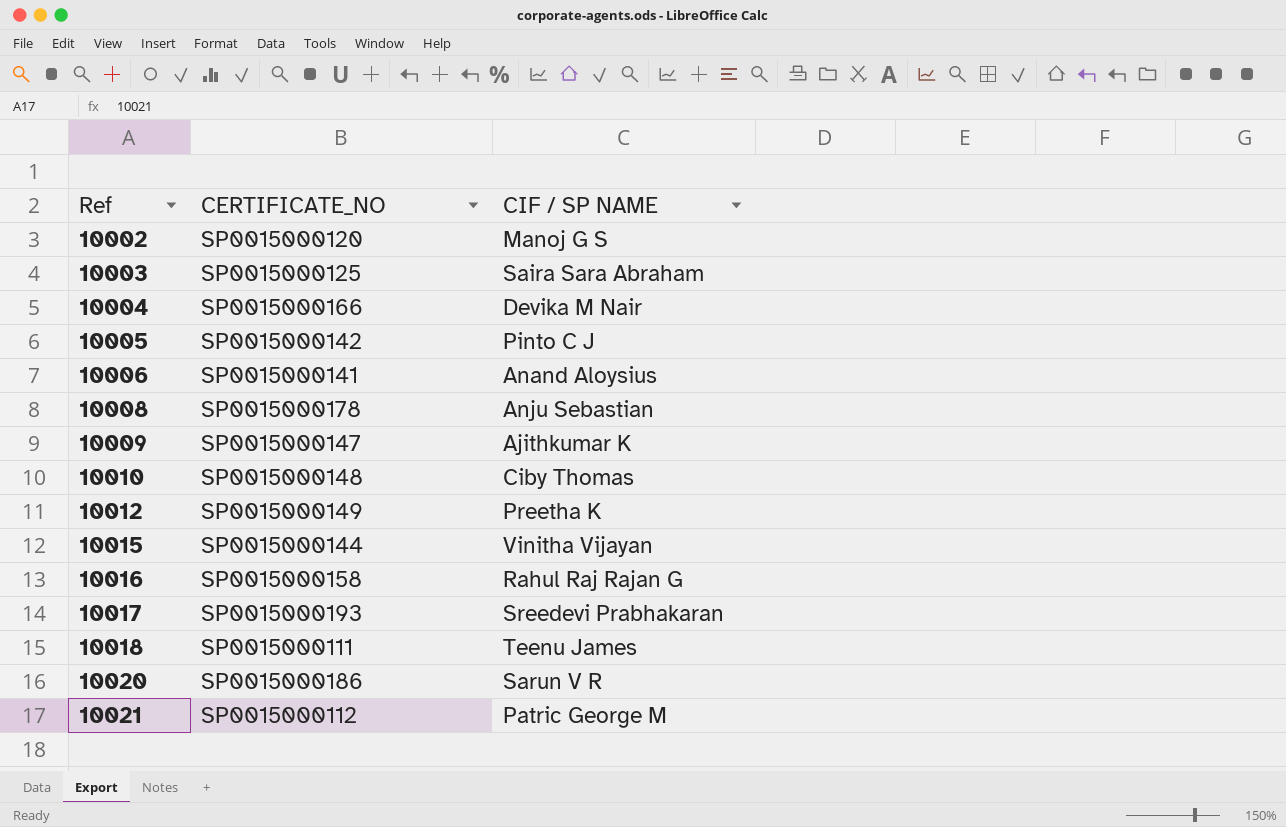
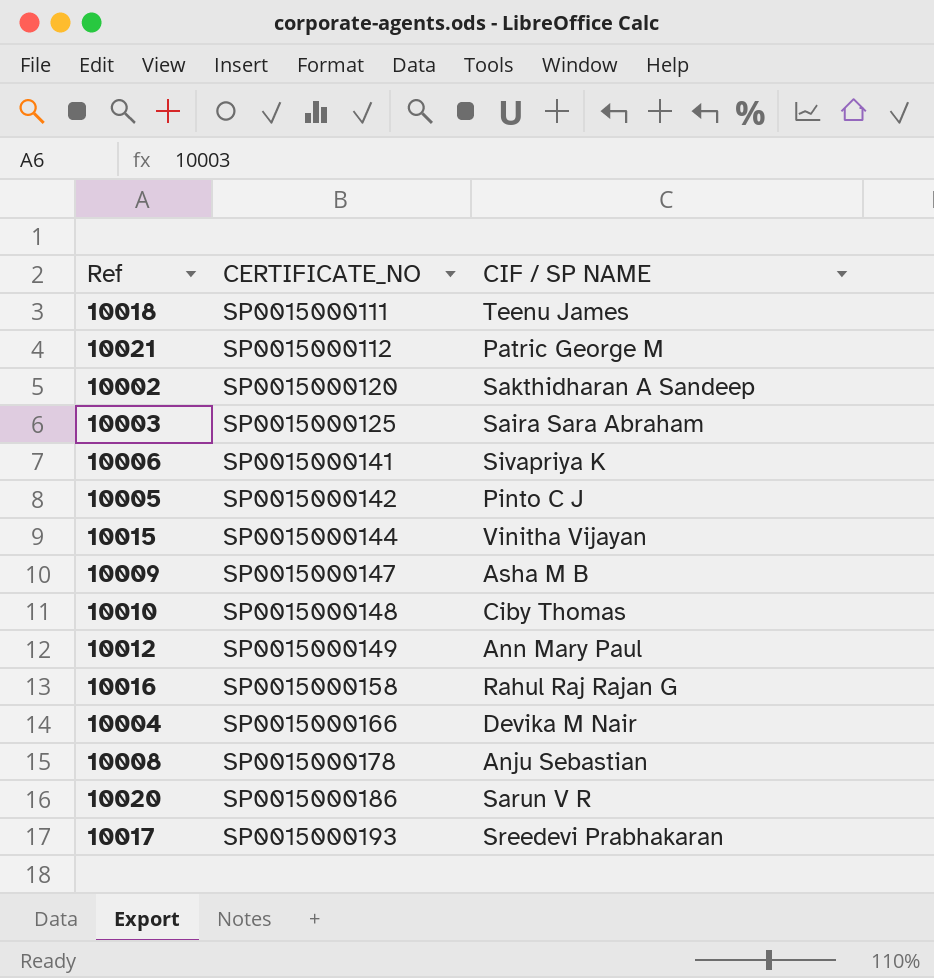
row order: Ref ascending -> CERTIFICATE_NO ascending
10002 | CIF / SP NAME: Manoj G S -> Sakthidharan A Sandeep
10006 | CIF / SP NAME: Anand Aloysius -> Sivapriya K
10009 | CIF / SP NAME: Ajithkumar K -> Asha M B
10012 | CIF / SP NAME: Preetha K -> Ann Mary Paul

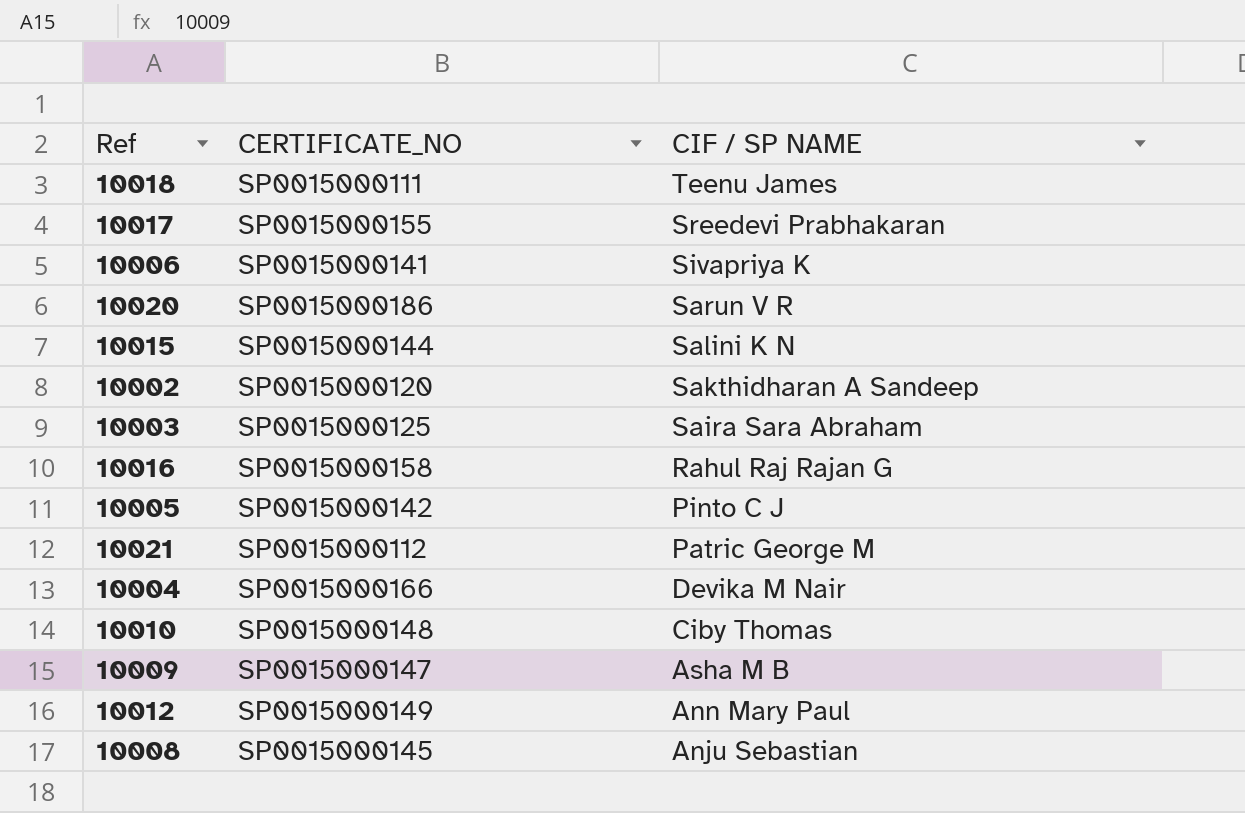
row order: CERTIFICATE_NO ascending -> CIF / SP NAME descending
10017 | CERTIFICATE_NO: SP0015000193 -> SP0015000155
10015 | CIF / SP NAME: Vinitha Vijayan -> Salini K N
10008 | CERTIFICATE_NO: SP0015000178 -> SP0015000145

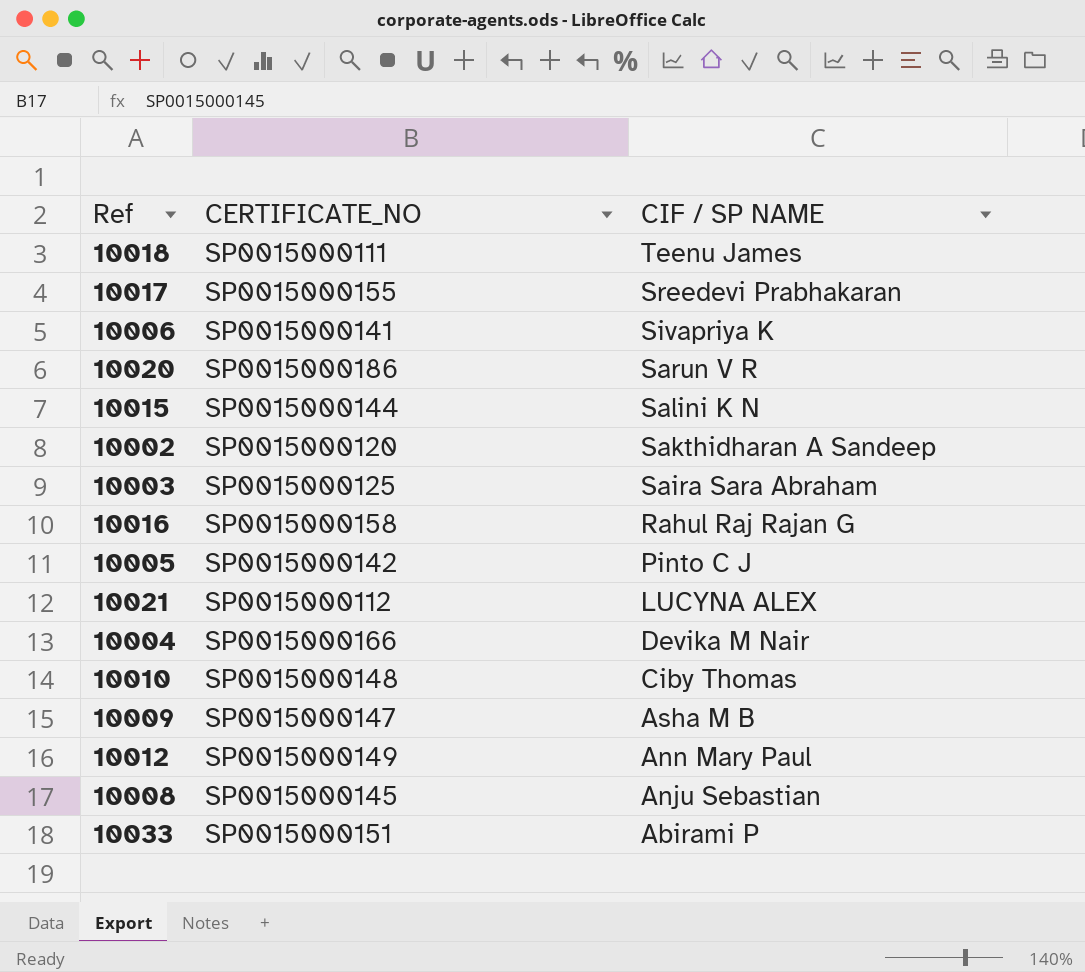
10021 | CIF / SP NAME: Patric George M -> LUCYNA ALEX
row 10033: none -> SP0015000151 | Abirami P

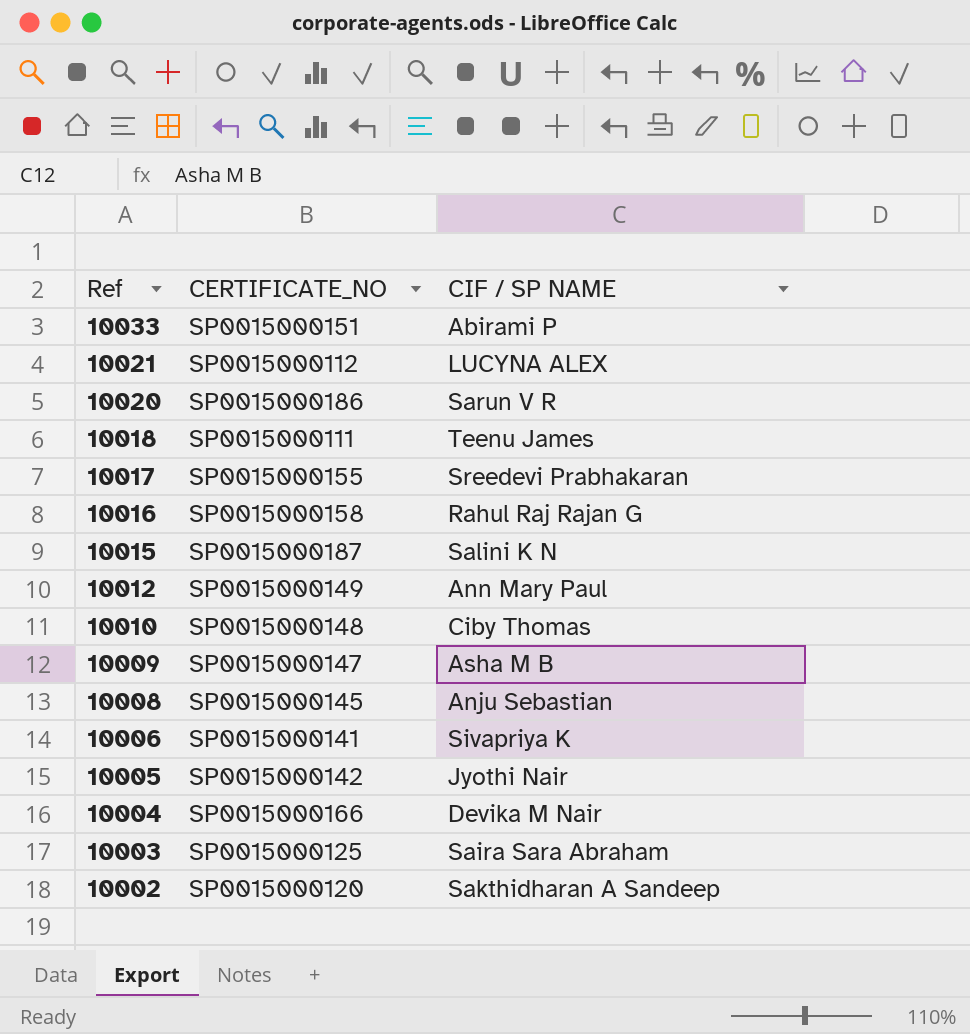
row order: CIF / SP NAME descending -> Ref descending
10015 | CERTIFICATE_NO: SP0015000144 -> SP0015000187
10005 | CIF / SP NAME: Pinto C J -> Jyothi Nair

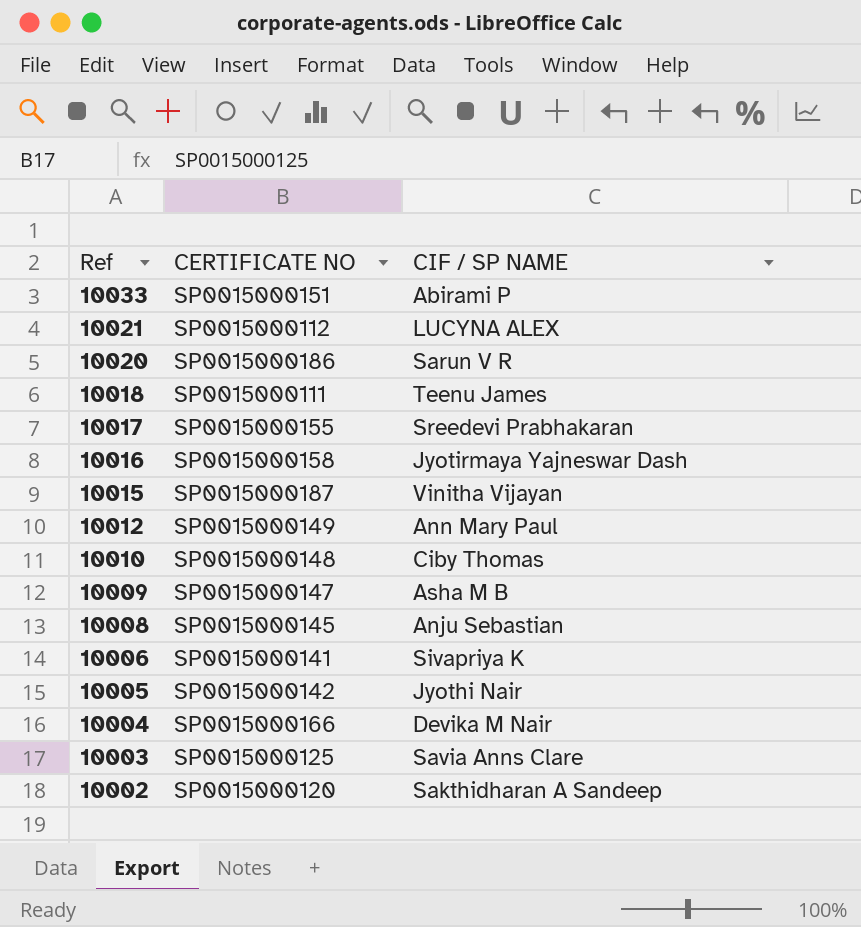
column name: CERTIFICATE_NO -> CERTIFICATE NO
10016 | CIF / SP NAME: Rahul Raj Rajan G -> Jyotirmaya Yajneswar Dash
10015 | CIF / SP NAME: Salini K N -> Vinitha Vijayan
10003 | CIF / SP NAME: Saira Sara Abraham -> Savia Anns Clare

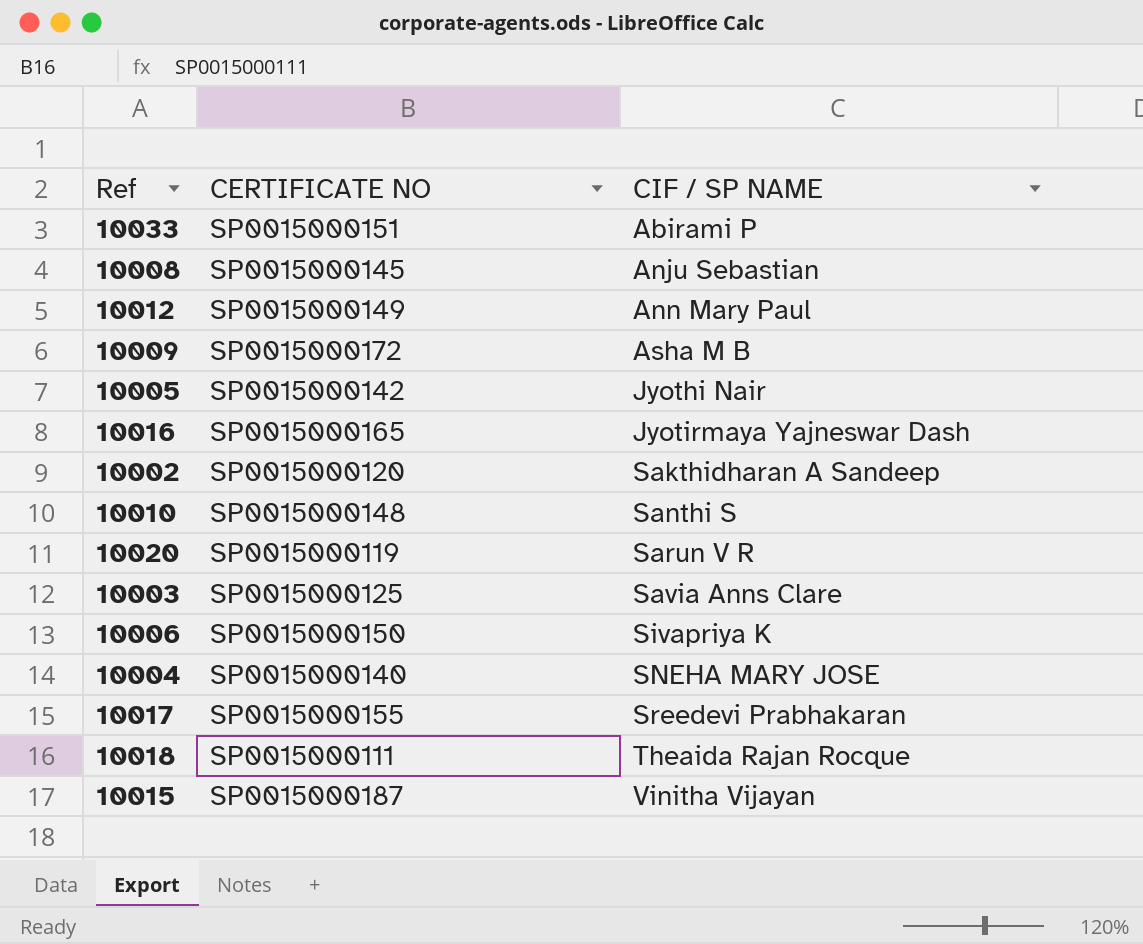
row order: Ref descending -> CIF / SP NAME ascending
row 10021: SP0015000112 | LUCYNA ALEX -> none
10009 | CERTIFICATE NO: SP0015000147 -> SP0015000172
10016 | CERTIFICATE NO: SP0015000158 -> SP0015000165
10010 | CIF / SP NAME: Ciby Thomas -> Santhi S
10020 | CERTIFICATE NO: SP0015000186 -> SP0015000119
10006 | CERTIFICATE NO: SP0015000141 -> SP0015000150
10004 | CERTIFICATE NO: SP0015000166 -> SP0015000140
10004 | CIF / SP NAME: Devika M Nair -> SNEHA MARY JOSE
10018 | CIF / SP NAME: Teenu James -> Theaida Rajan Rocque

